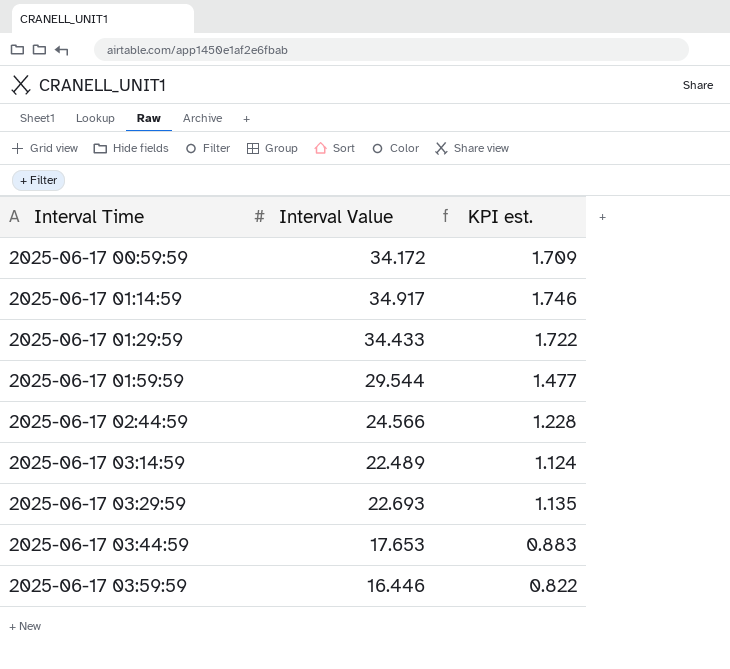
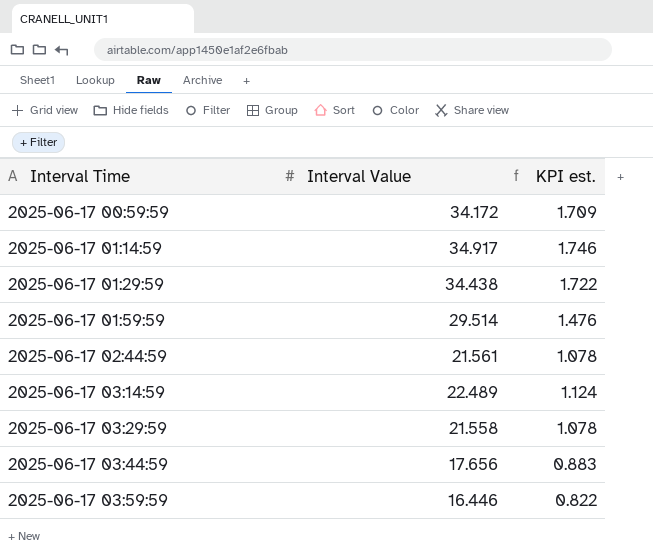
2025-06-17 01:29:59 | Interval Value: 34.433 -> 34.438
2025-06-17 01:59:59 | Interval Value: 29.544 -> 29.514
2025-06-17 01:59:59 | KPI est.: 1.477 -> 1.476
2025-06-17 02:44:59 | Interval Value: 24.566 -> 21.561
2025-06-17 02:44:59 | KPI est.: 1.228 -> 1.078
2025-06-17 03:29:59 | Interval Value: 22.693 -> 21.558
2025-06-17 03:29:59 | KPI est.: 1.135 -> 1.078
2025-06-17 03:44:59 | Interval Value: 17.653 -> 17.656

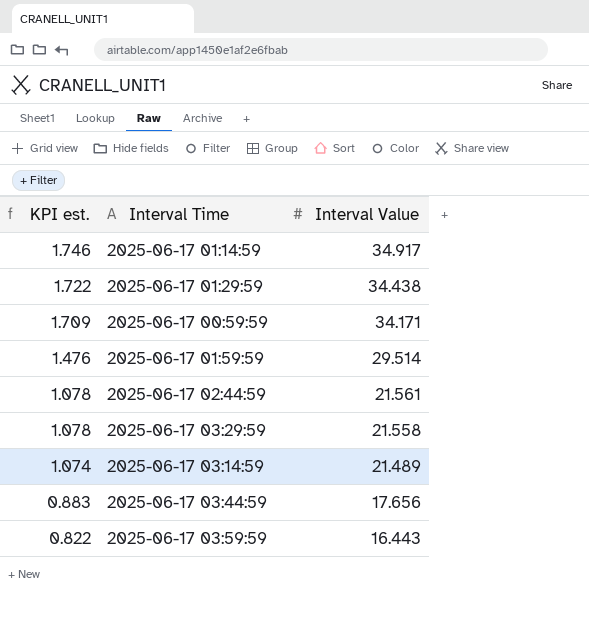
row order: Interval Time ascending -> KPI est. descending
column KPI est. | position: 3 -> 1
2025-06-17 00:59:59 | Interval Value: 34.172 -> 34.171
2025-06-17 03:14:59 | KPI est.: 1.124 -> 1.074
2025-06-17 03:14:59 | Interval Value: 22.489 -> 21.489
2025-06-17 03:59:59 | Interval Value: 16.446 -> 16.443

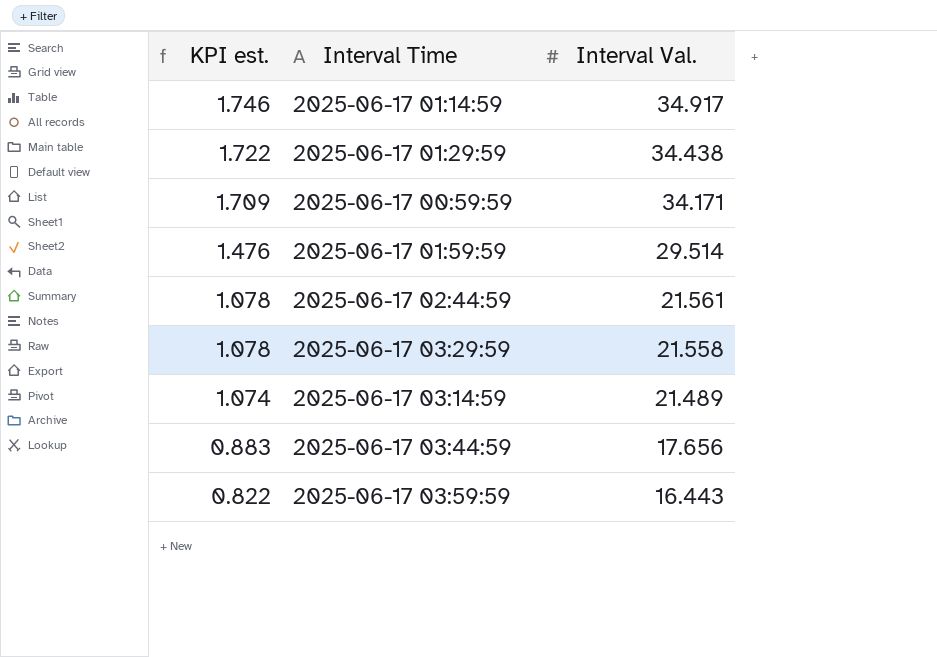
column name: Interval Value -> Interval Val.

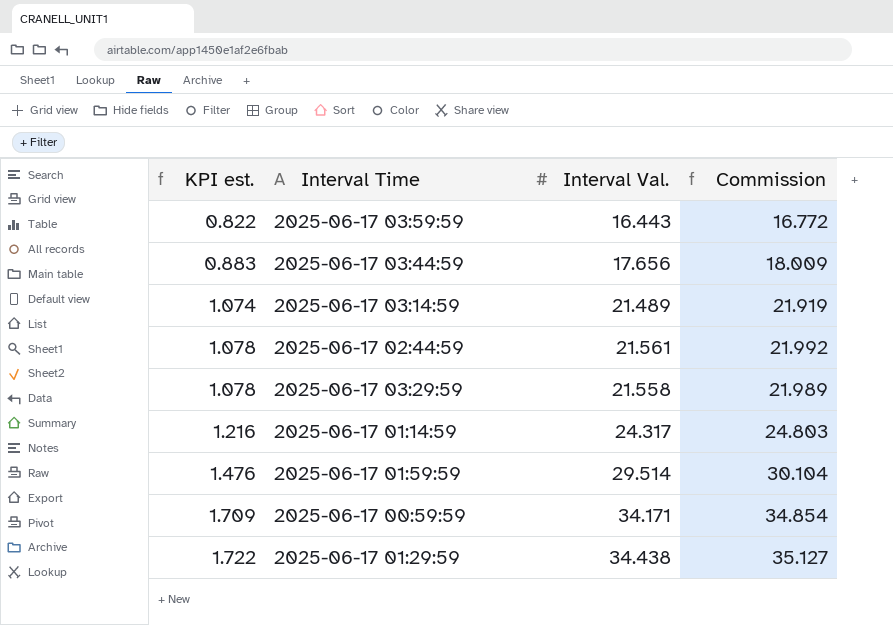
row order: KPI est. descending -> KPI est. ascending
column Commission | formula: none -> [Interval Val.] * 1.02
2025-06-17 01:14:59 | KPI est.: 1.746 -> 1.216
2025-06-17 01:14:59 | Interval Val.: 34.917 -> 24.317

